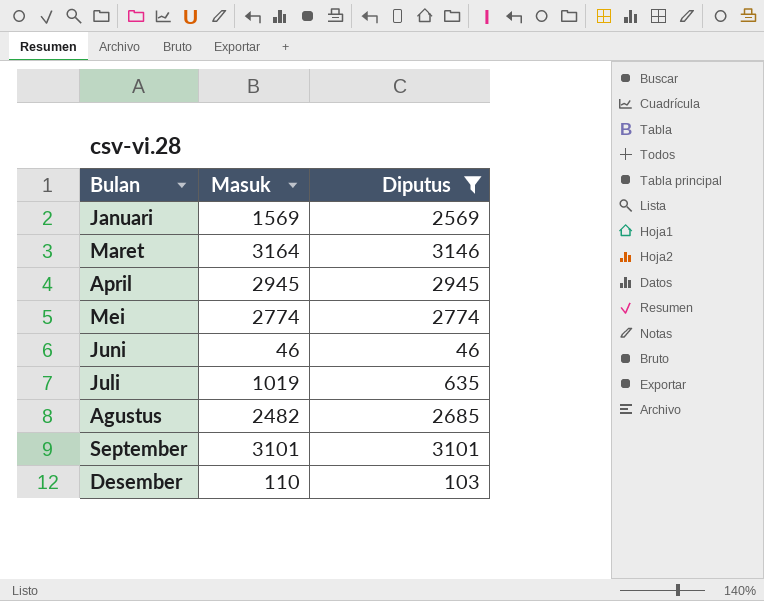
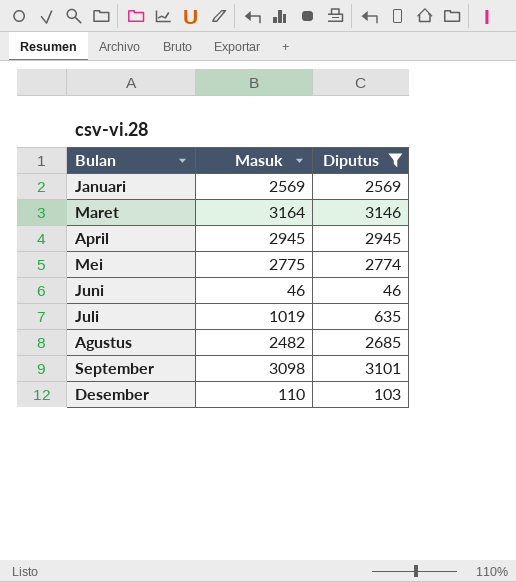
Januari | Masuk: 1569 -> 2569
Mei | Masuk: 2774 -> 2775
September | Masuk: 3101 -> 3098

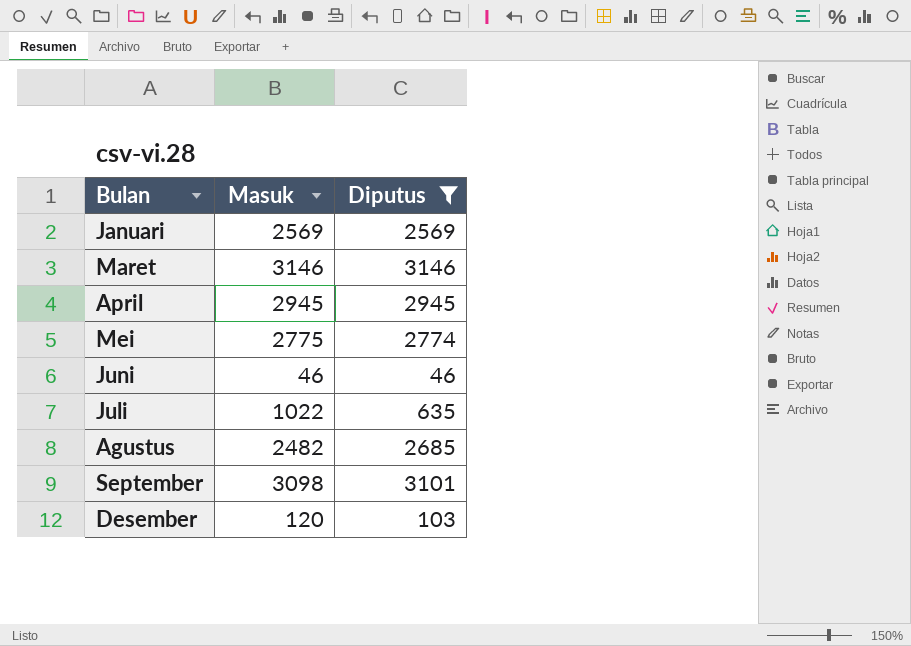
Maret | Masuk: 3164 -> 3146
Juli | Masuk: 1019 -> 1022
Desember | Masuk: 110 -> 120

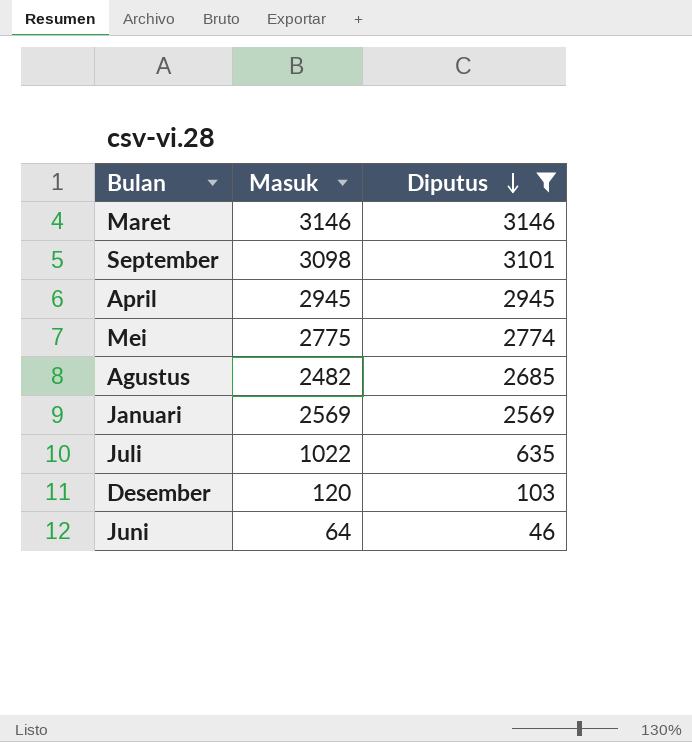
row order: none -> Diputus descending
Juni | Masuk: 46 -> 64

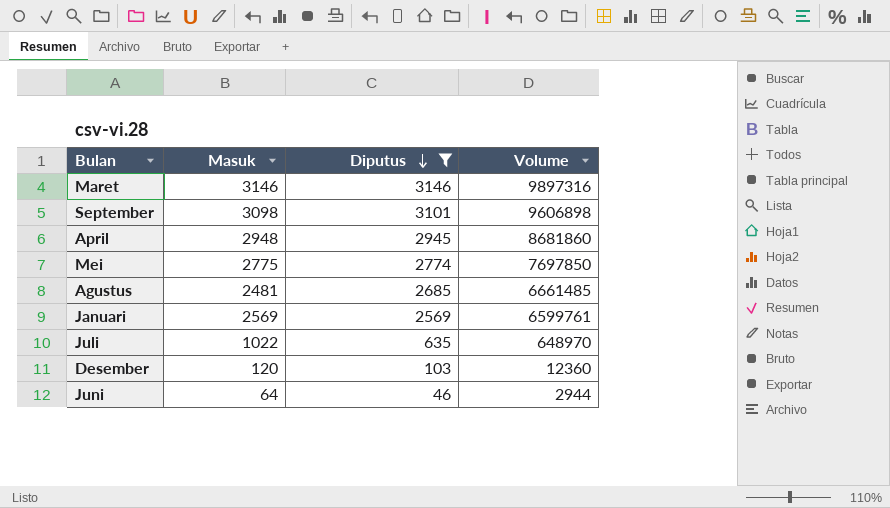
column Volume | formula: none -> [Masuk] * [Diputus]
April | Masuk: 2945 -> 2948
Agustus | Masuk: 2482 -> 2481

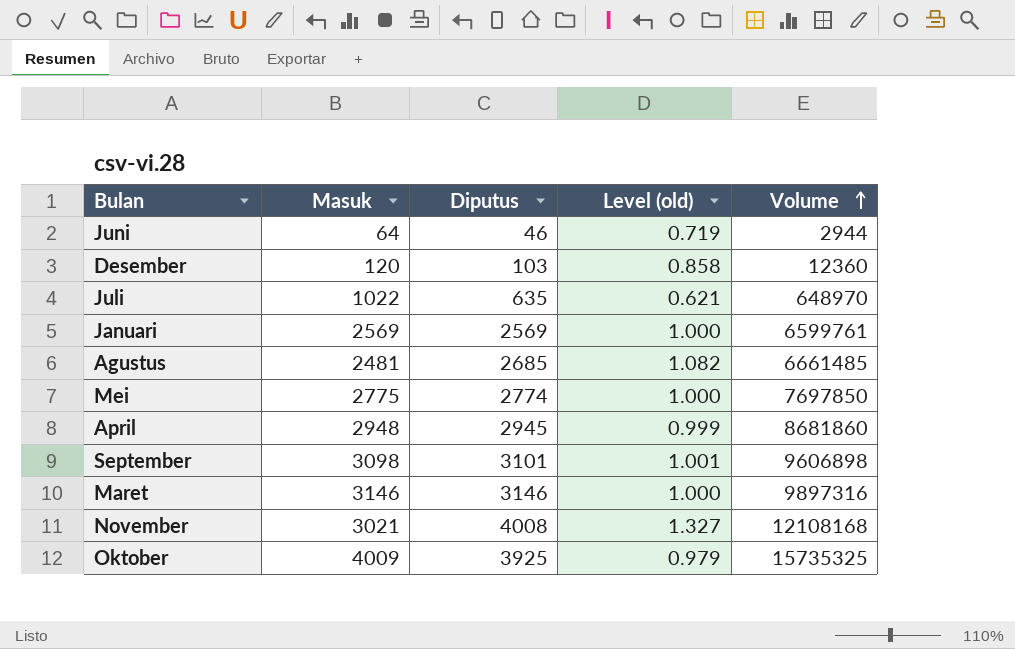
filter: Diputus <= 3146 -> none
row order: Diputus descending -> Volume ascending
column Level (old) | formula: none -> [Diputus] / [Masuk]

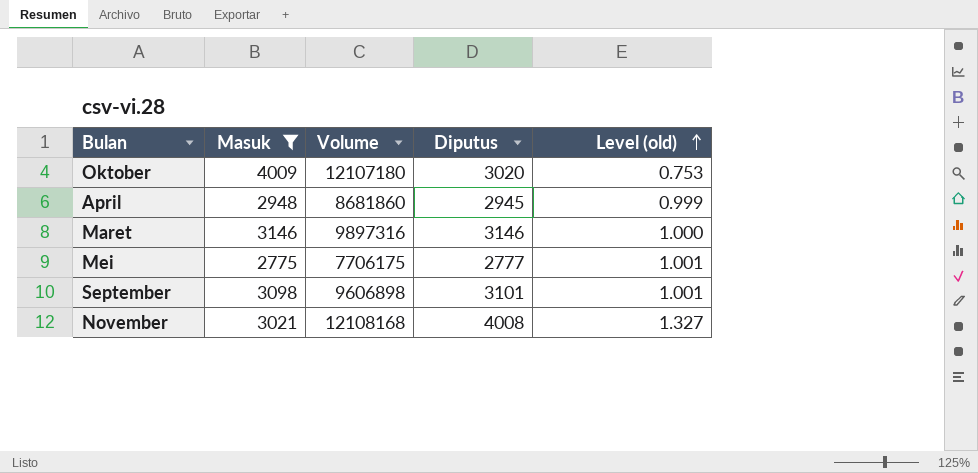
filter: none -> Masuk >= 2775
row order: Volume ascending -> Level (old) ascending
column Volume | position: 5 -> 3
Oktober | Volume: 15735325 -> 12107180
Oktober | Diputus: 3925 -> 3020
Oktober | Level (old): 0.979 -> 0.753
Mei | Volume: 7697850 -> 7706175
Mei | Diputus: 2774 -> 2777
Mei | Level (old): 1.000 -> 1.001

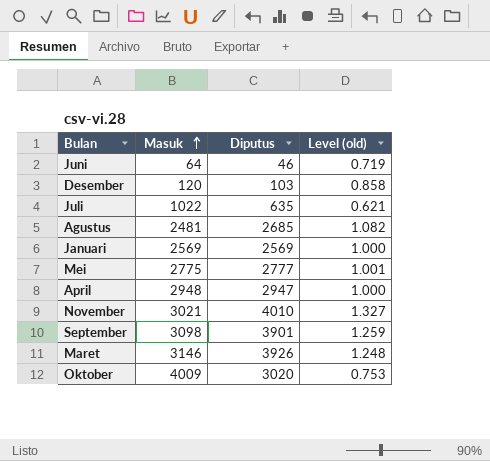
filter: Masuk >= 2775 -> none
row order: Level (old) ascending -> Masuk ascending
column Volume | formula: [Masuk] * [Diputus] -> none
April | Diputus: 2945 -> 2947
April | Level (old): 0.999 -> 1.000
November | Diputus: 4008 -> 4010
September | Diputus: 3101 -> 3901
September | Level (old): 1.001 -> 1.259
Maret | Diputus: 3146 -> 3926
Maret | Level (old): 1.000 -> 1.248

